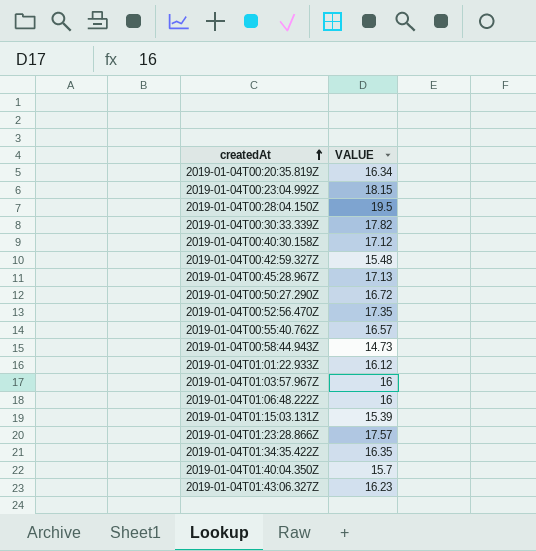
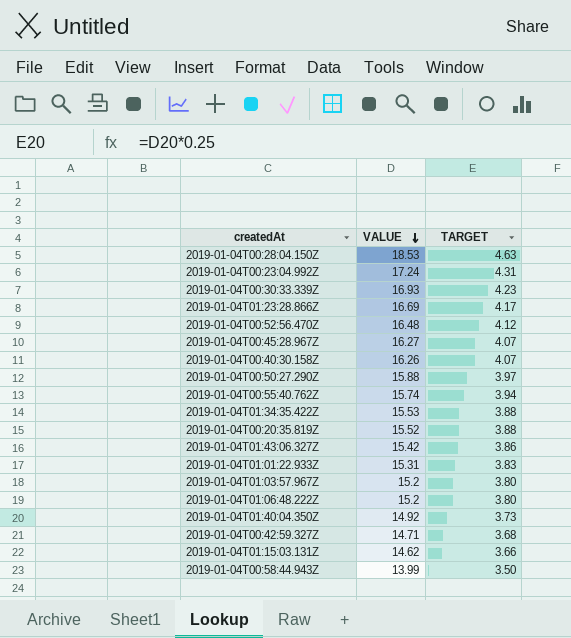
row order: createdAt ascending -> VALUE descending
column TARGET | formula: none -> [VALUE] * 0.25
2019-01-04T00:28:04.150Z | VALUE: 19.5 -> 18.53
2019-01-04T00:23:04.992Z | VALUE: 18.15 -> 17.24
2019-01-04T00:30:33.339Z | VALUE: 17.82 -> 16.93
2019-01-04T01:23:28.866Z | VALUE: 17.57 -> 16.69
2019-01-04T00:52:56.470Z | VALUE: 17.35 -> 16.48
2019-01-04T00:45:28.967Z | VALUE: 17.13 -> 16.27
2019-01-04T00:40:30.158Z | VALUE: 17.12 -> 16.26
2019-01-04T00:50:27.290Z | VALUE: 16.72 -> 15.88
2019-01-04T00:55:40.762Z | VALUE: 16.57 -> 15.74
2019-01-04T01:34:35.422Z | VALUE: 16.35 -> 15.53
2019-01-04T00:20:35.819Z | VALUE: 16.34 -> 15.52
2019-01-04T01:43:06.327Z | VALUE: 16.23 -> 15.42
2019-01-04T01:01:22.933Z | VALUE: 16.12 -> 15.31
2019-01-04T01:03:57.967Z | VALUE: 16 -> 15.2
2019-01-04T01:06:48.222Z | VALUE: 16 -> 15.2
2019-01-04T01:40:04.350Z | VALUE: 15.7 -> 14.92
2019-01-04T00:42:59.327Z | VALUE: 15.48 -> 14.71
2019-01-04T01:15:03.131Z | VALUE: 15.39 -> 14.62
2019-01-04T00:58:44.943Z | VALUE: 14.73 -> 13.99

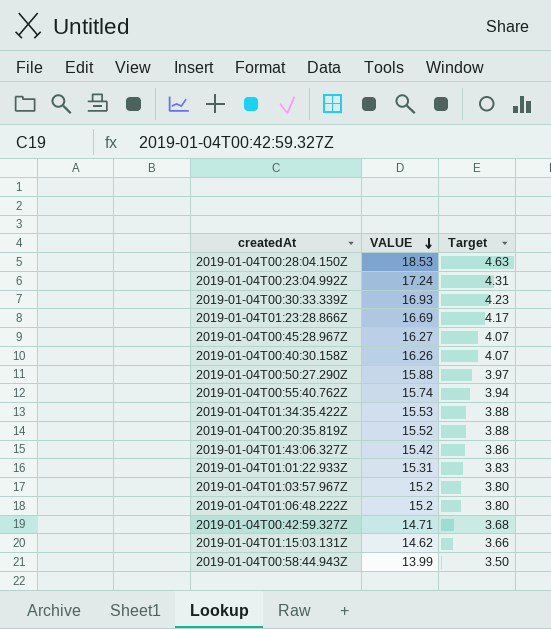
column name: TARGET -> Target
row 2019-01-04T00:52:56.470Z: 16.48 | 4.12 -> none
row 2019-01-04T01:40:04.350Z: 14.92 | 3.73 -> none

